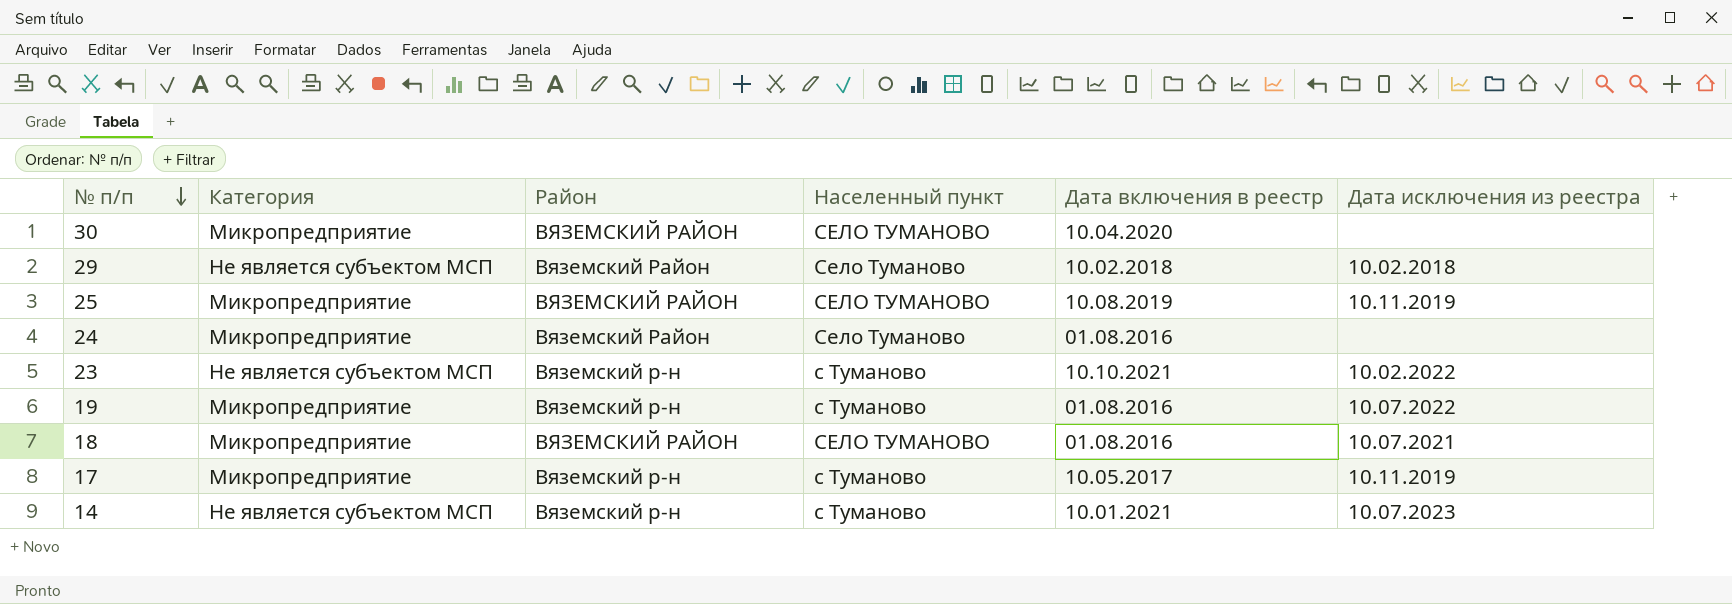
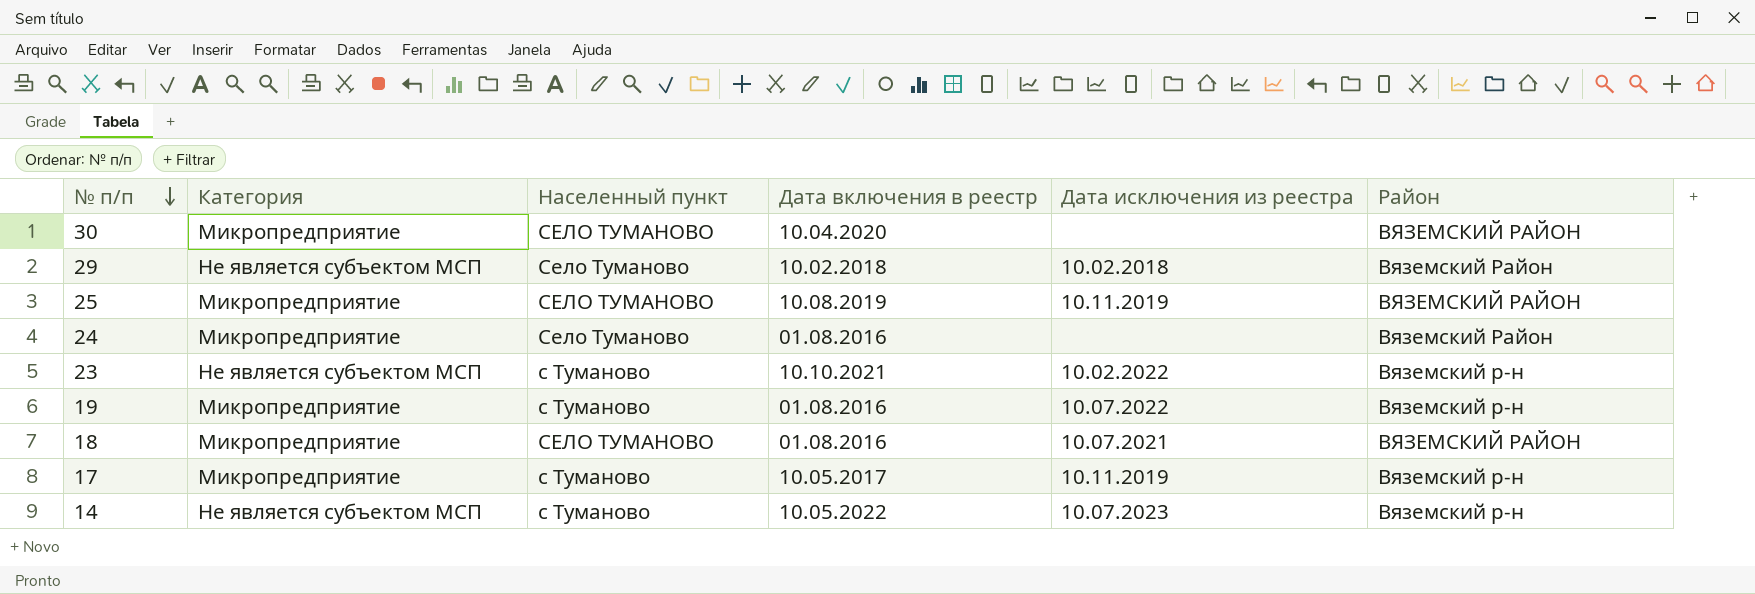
column Район | position: 3 -> 6
14 | Дата включения в реестр: 10.01.2021 -> 10.05.2022

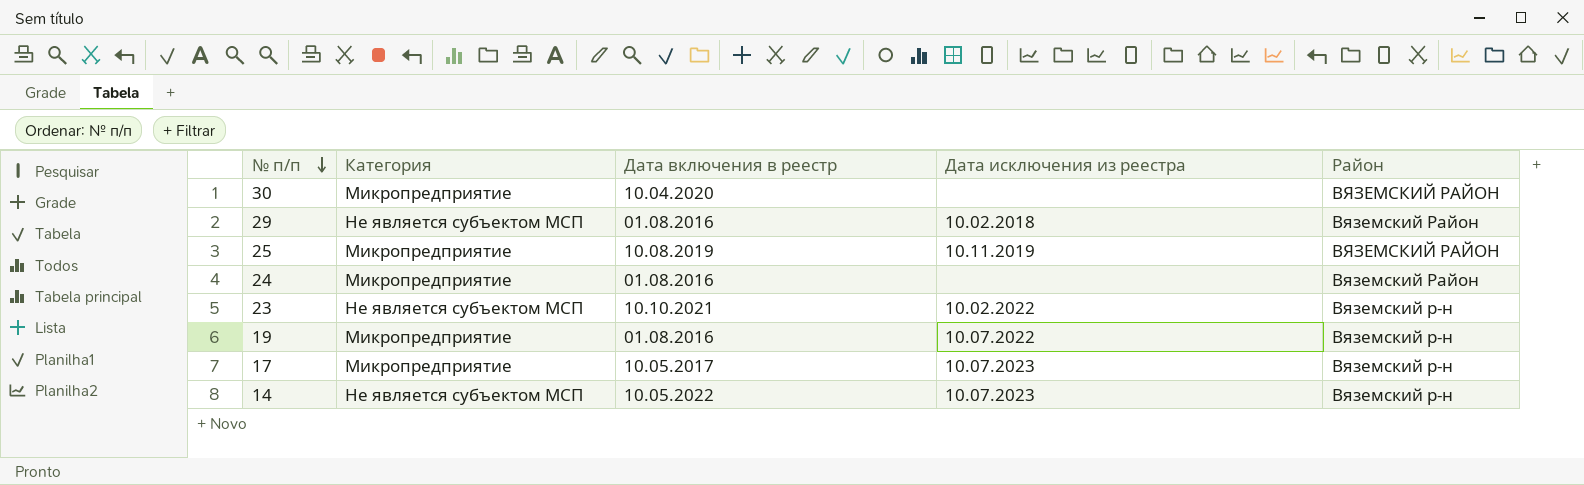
column Населенный пункт | position: 3 -> none
row 18: Микропредприятие | СЕЛО ТУМАНОВО | 01.08.2016 | 10.07.2021 | ВЯЗЕМСКИЙ РАЙОН -> none
29 | Дата включения в реестр: 10.02.2018 -> 01.08.2016
17 | Дата исключения из реестра: 10.11.2019 -> 10.07.2023

